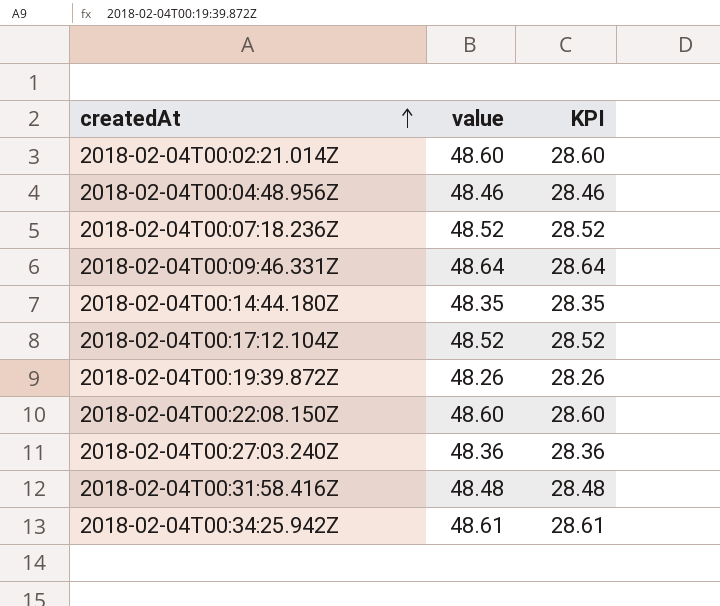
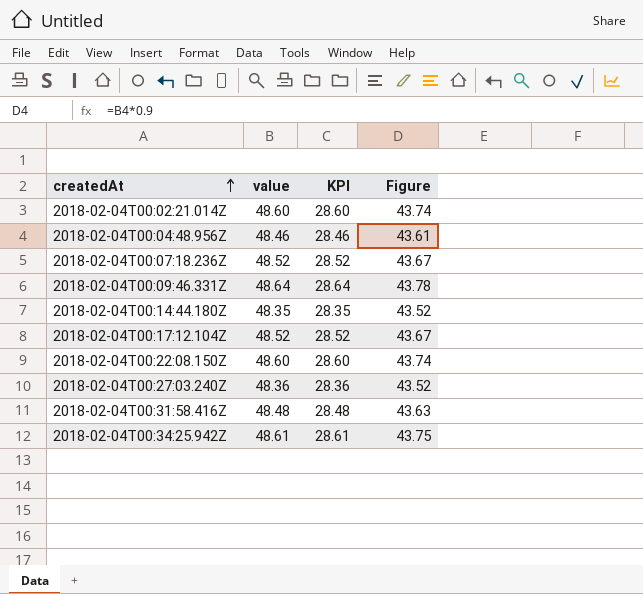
column Figure | formula: none -> [value] * 0.9
row 2018-02-04T00:19:39.872Z: 48.26 | 28.26 -> none

